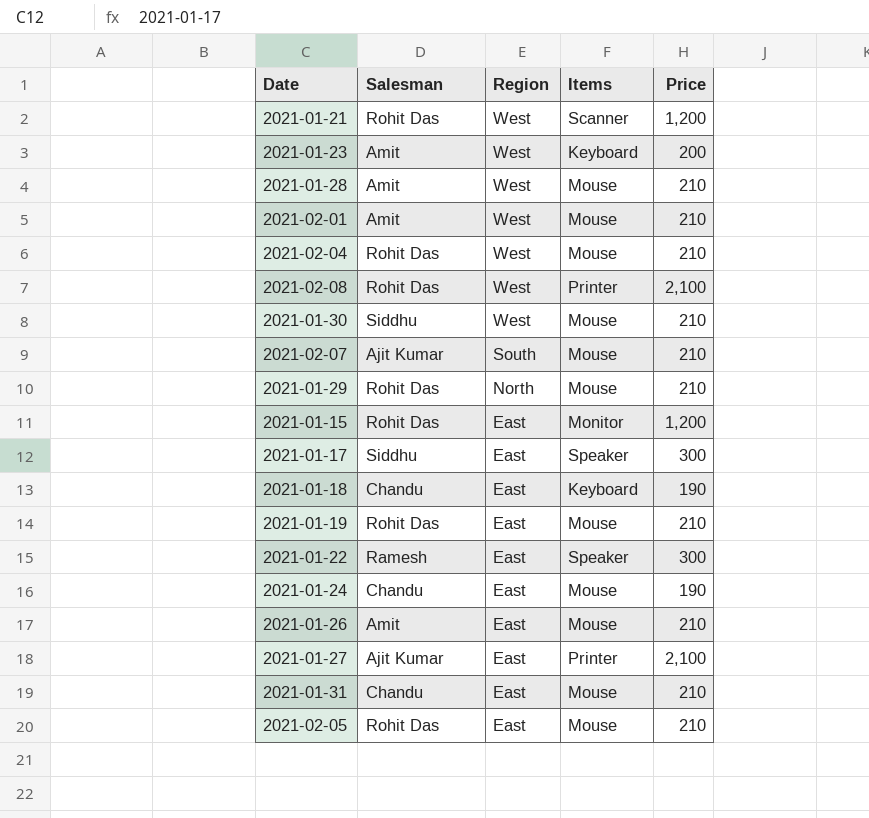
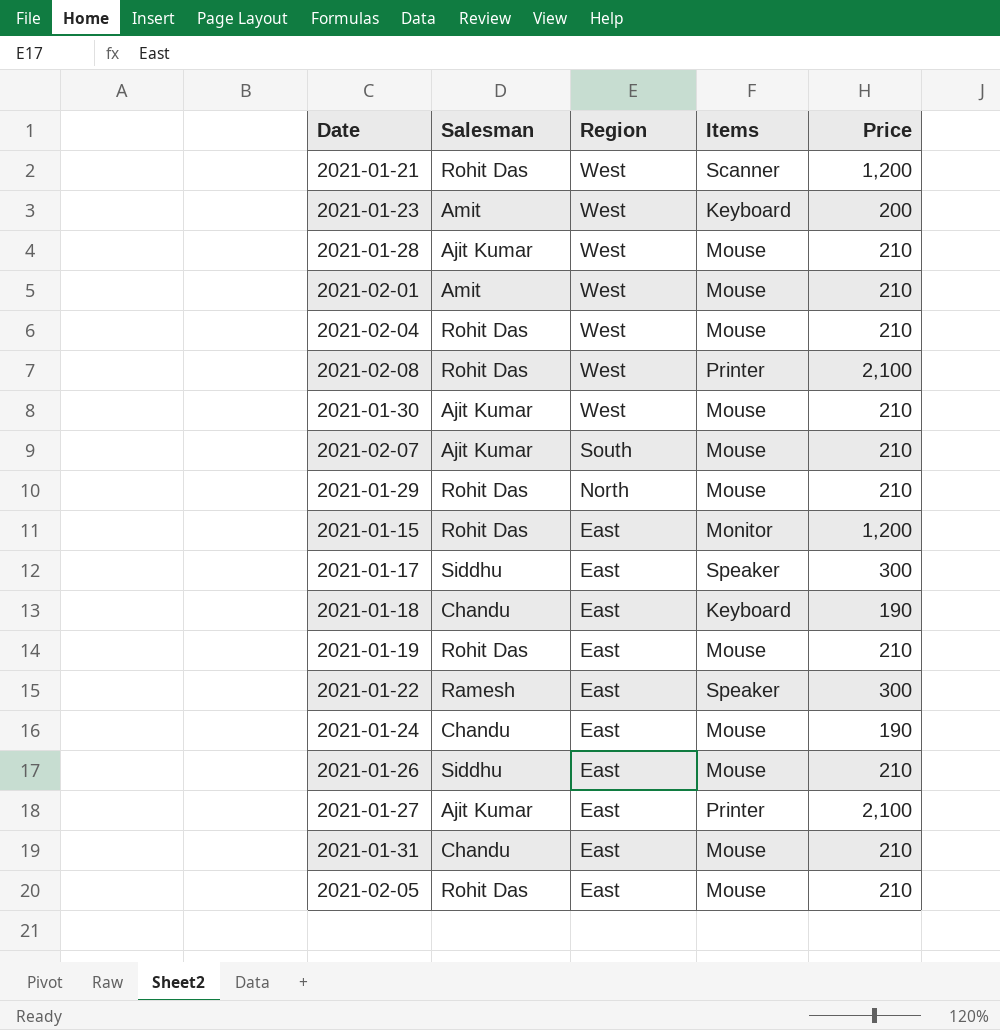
2021-01-28 | Salesman: Amit -> Ajit Kumar
2021-01-30 | Salesman: Siddhu -> Ajit Kumar
2021-01-26 | Salesman: Amit -> Siddhu

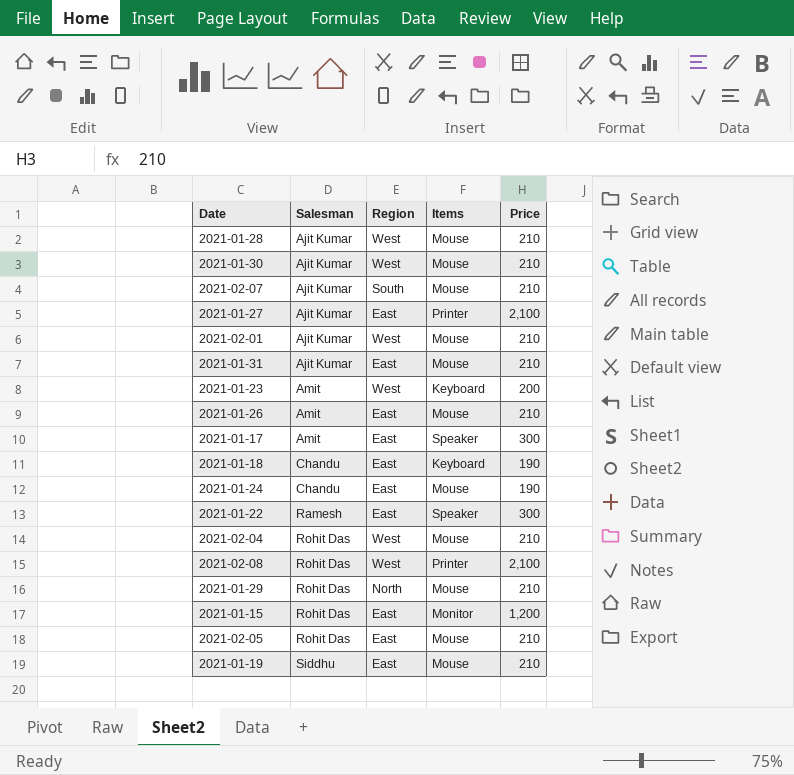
row order: Region descending -> Salesman ascending
row 2021-01-21: Rohit Das | West | Scanner | 1,200 -> none
2021-02-01 | Salesman: Amit -> Ajit Kumar
2021-01-31 | Salesman: Chandu -> Ajit Kumar
2021-01-26 | Salesman: Siddhu -> Amit
2021-01-17 | Salesman: Siddhu -> Amit
2021-01-19 | Salesman: Rohit Das -> Siddhu

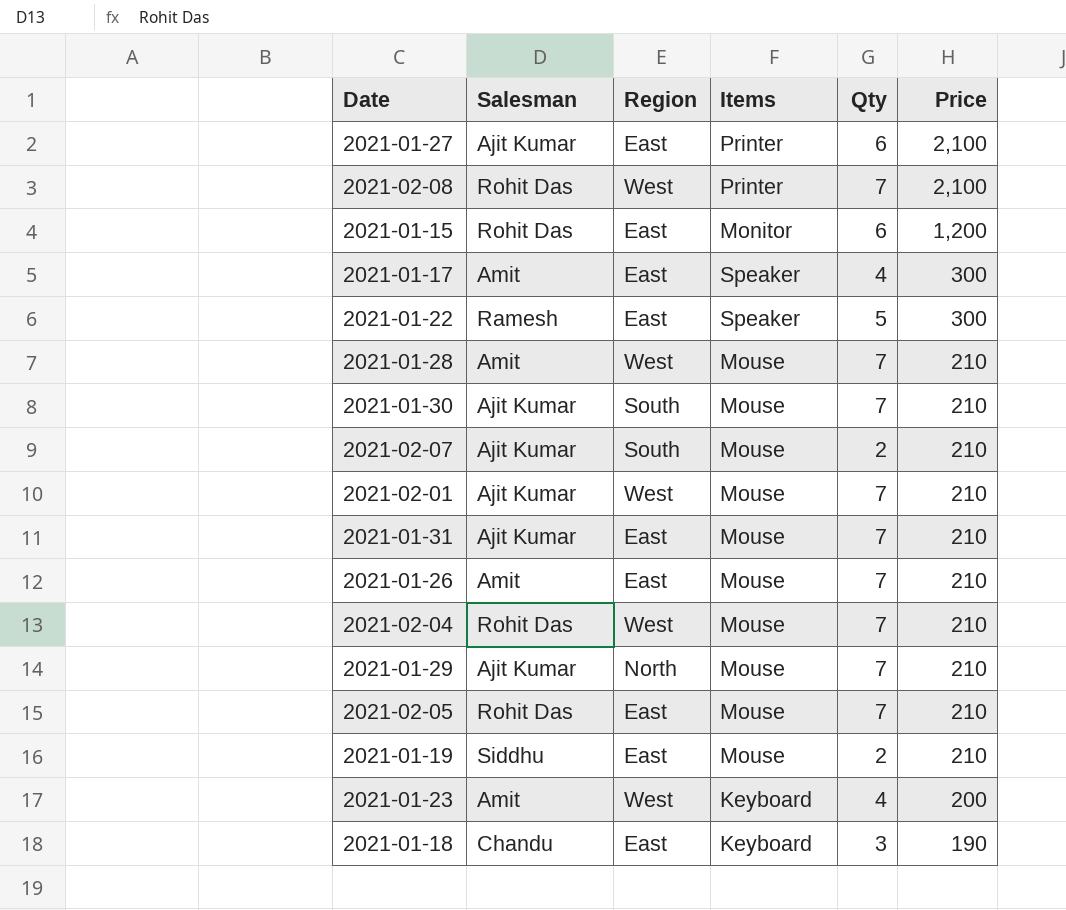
row order: Salesman ascending -> Price descending
column Qty | position: none -> 5
row 2021-01-24: Chandu | East | Mouse | 190 -> none
2021-01-28 | Salesman: Ajit Kumar -> Amit
2021-01-30 | Region: West -> South
2021-01-29 | Salesman: Rohit Das -> Ajit Kumar

